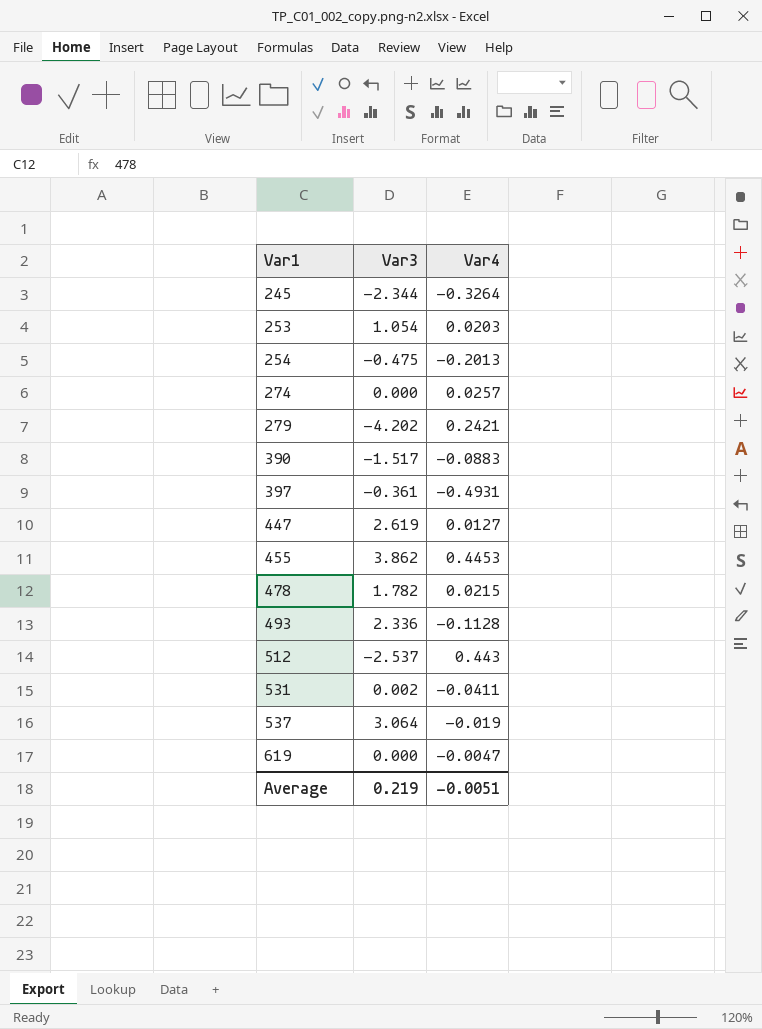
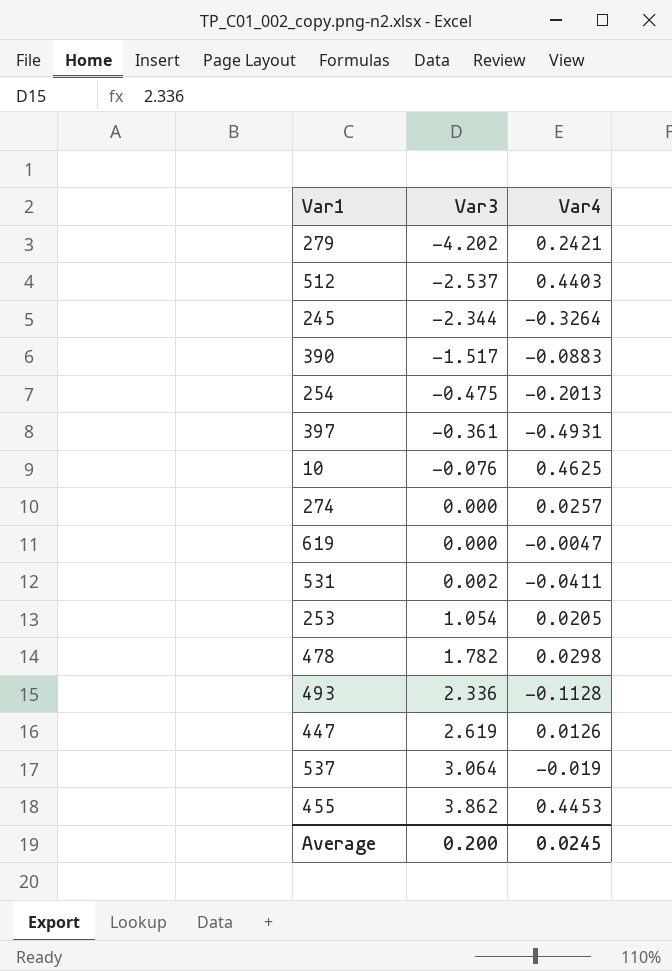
row order: Var1 ascending -> Var3 ascending
512 | Var4: 0.443 -> 0.4403
row 10: none -> -0.076 | 0.4625
253 | Var4: 0.0203 -> 0.0205
478 | Var4: 0.0215 -> 0.0298
447 | Var4: 0.0127 -> 0.0126
Average | Var3: 0.219 -> 0.200
Average | Var4: -0.0051 -> 0.0245

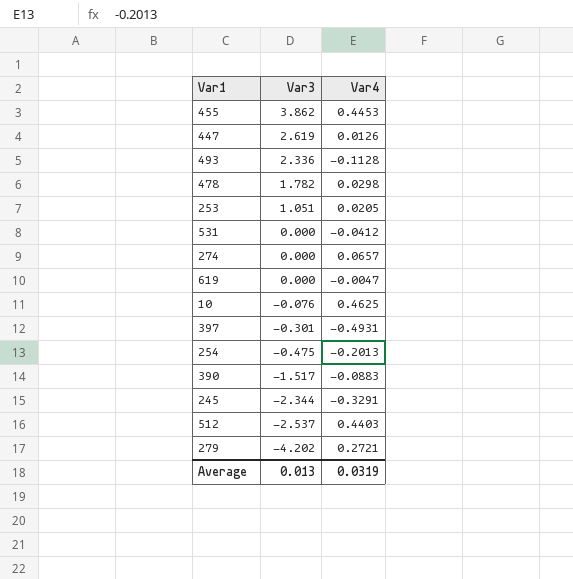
row order: Var3 ascending -> Var3 descending
row 537: 3.064 | -0.019 -> none
253 | Var3: 1.054 -> 1.051
531 | Var3: 0.002 -> 0.000
531 | Var4: -0.0411 -> -0.0412
274 | Var4: 0.0257 -> 0.0657
397 | Var3: -0.361 -> -0.301
245 | Var4: -0.3264 -> -0.3291
279 | Var4: 0.2421 -> 0.2721
Average | Var3: 0.200 -> 0.013
Average | Var4: 0.0245 -> 0.0319

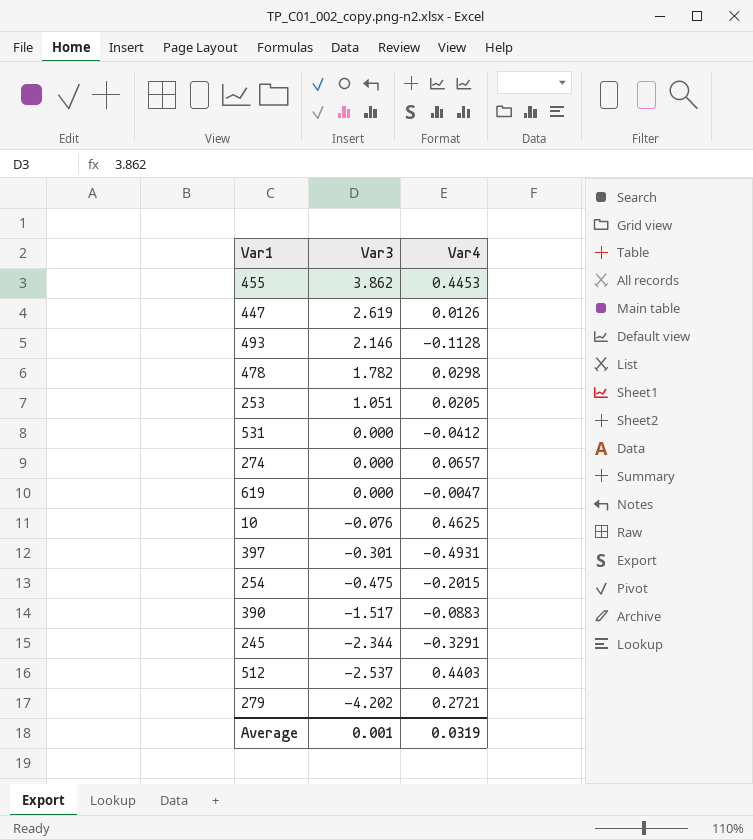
493 | Var3: 2.336 -> 2.146
254 | Var4: -0.2013 -> -0.2015
Average | Var3: 0.013 -> 0.001

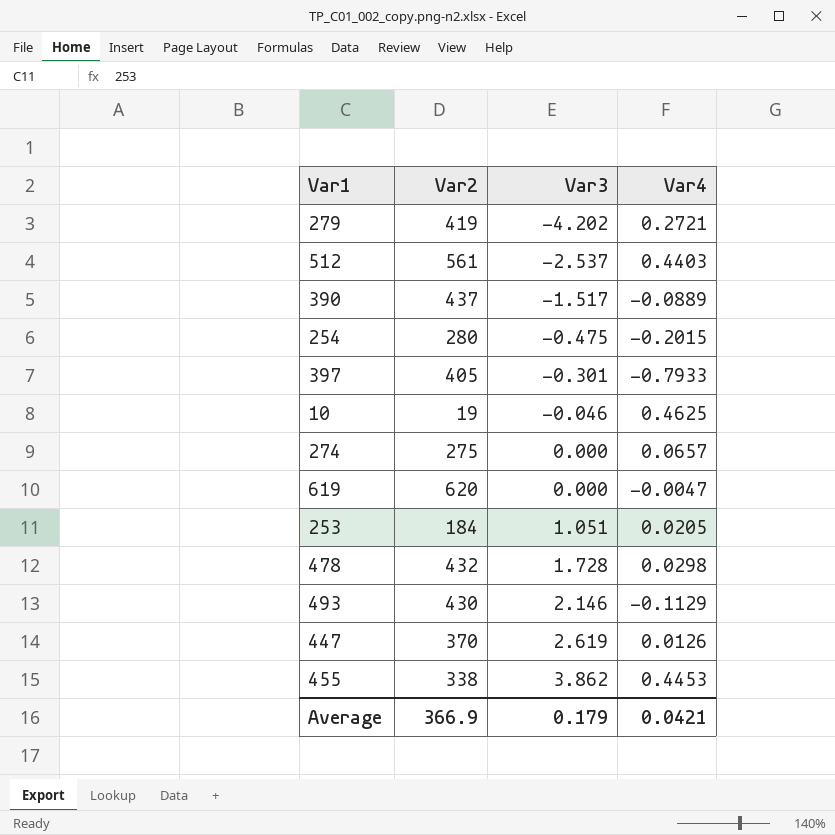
row order: Var3 descending -> Var3 ascending
column Var2 | position: none -> 2
row 531: 0.000 | -0.0412 -> none
row 245: -2.344 | -0.3291 -> none
390 | Var4: -0.0883 -> -0.0889
397 | Var4: -0.4931 -> -0.7933
10 | Var3: -0.076 -> -0.046
478 | Var3: 1.782 -> 1.728
493 | Var4: -0.1128 -> -0.1129
Average | Var3: 0.001 -> 0.179
Average | Var4: 0.0319 -> 0.0421

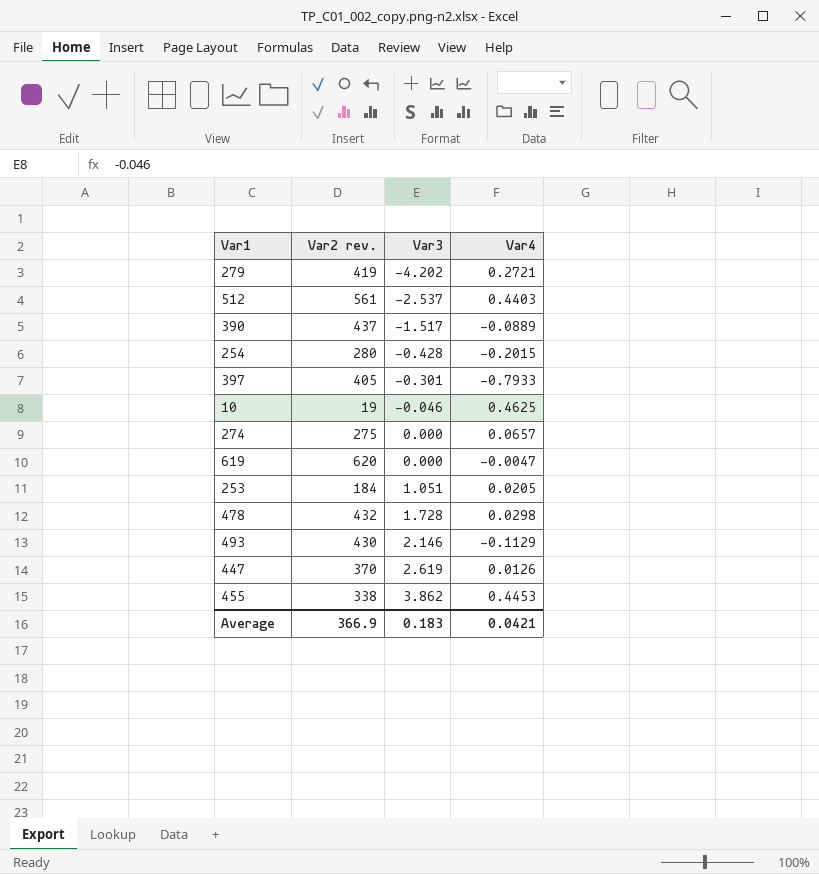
column name: Var2 -> Var2 rev.
254 | Var3: -0.475 -> -0.428
Average | Var3: 0.179 -> 0.183

